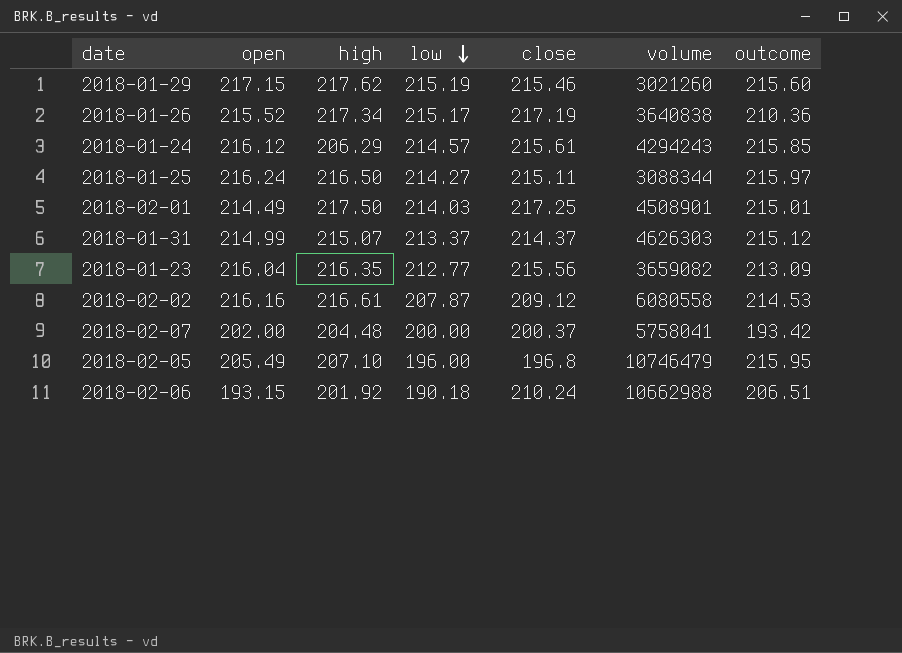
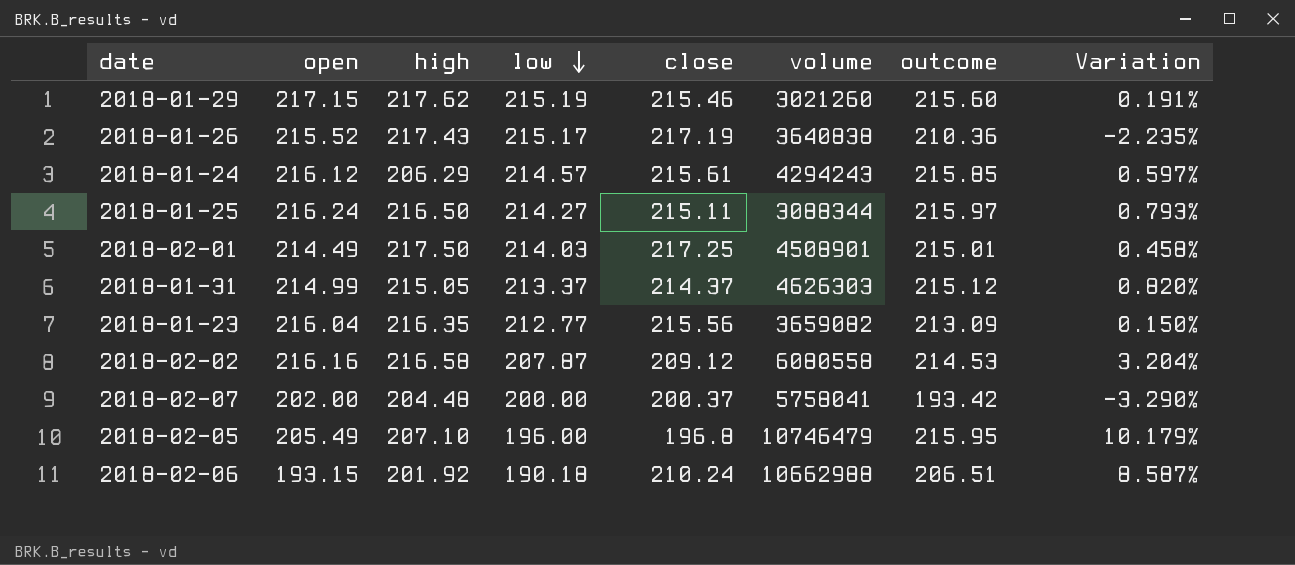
column Variation | formula: none -> ([outcome] - [low]) / [low]
2018-01-26 | high: 217.34 -> 217.43
2018-01-31 | high: 215.07 -> 215.05
2018-02-02 | high: 216.61 -> 216.58

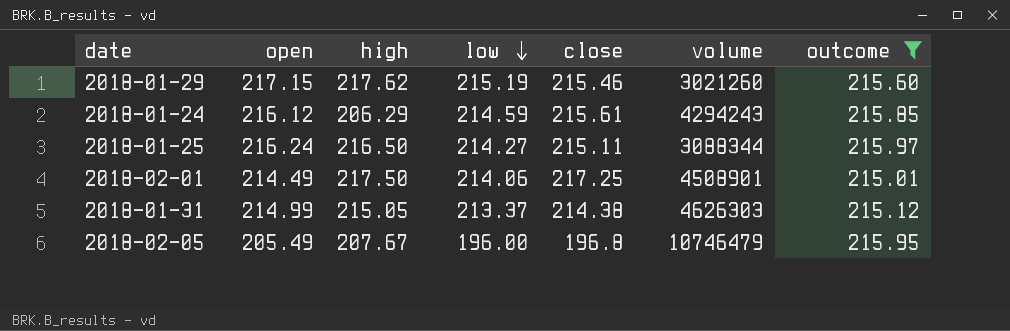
filter: none -> outcome >= 215.01
column Variation | formula: ([outcome] - [low]) / [low] -> none
2018-01-24 | low: 214.57 -> 214.59
2018-02-01 | low: 214.03 -> 214.06
2018-01-31 | close: 214.37 -> 214.38
2018-02-05 | high: 207.10 -> 207.67

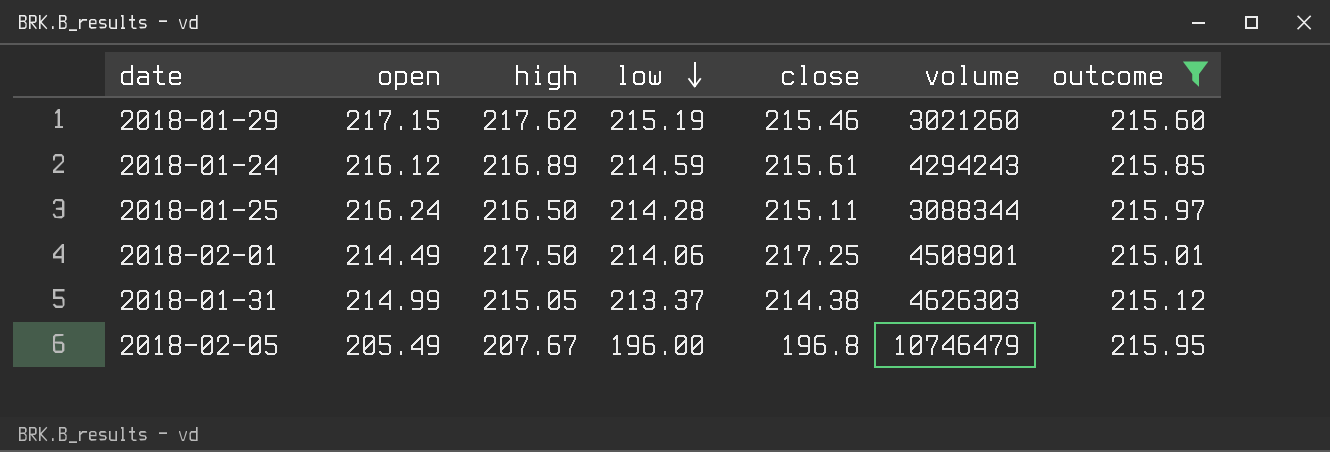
2018-01-24 | high: 206.29 -> 216.89
2018-01-25 | low: 214.27 -> 214.28

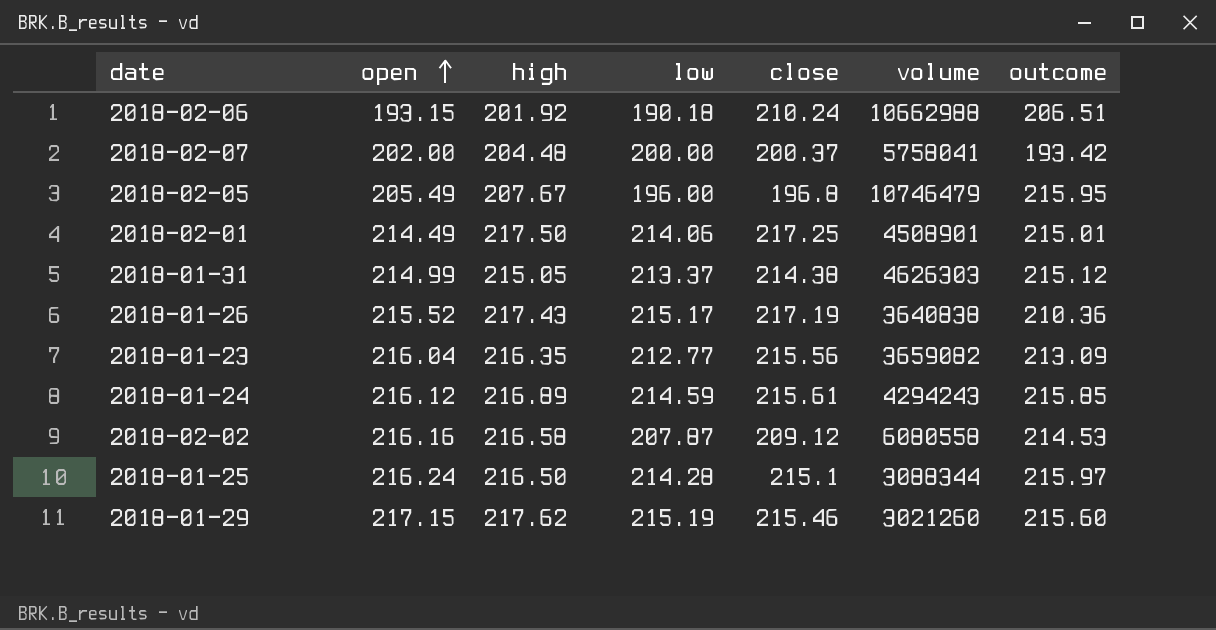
filter: outcome >= 215.01 -> none
row order: low descending -> open ascending
2018-01-25 | close: 215.11 -> 215.1

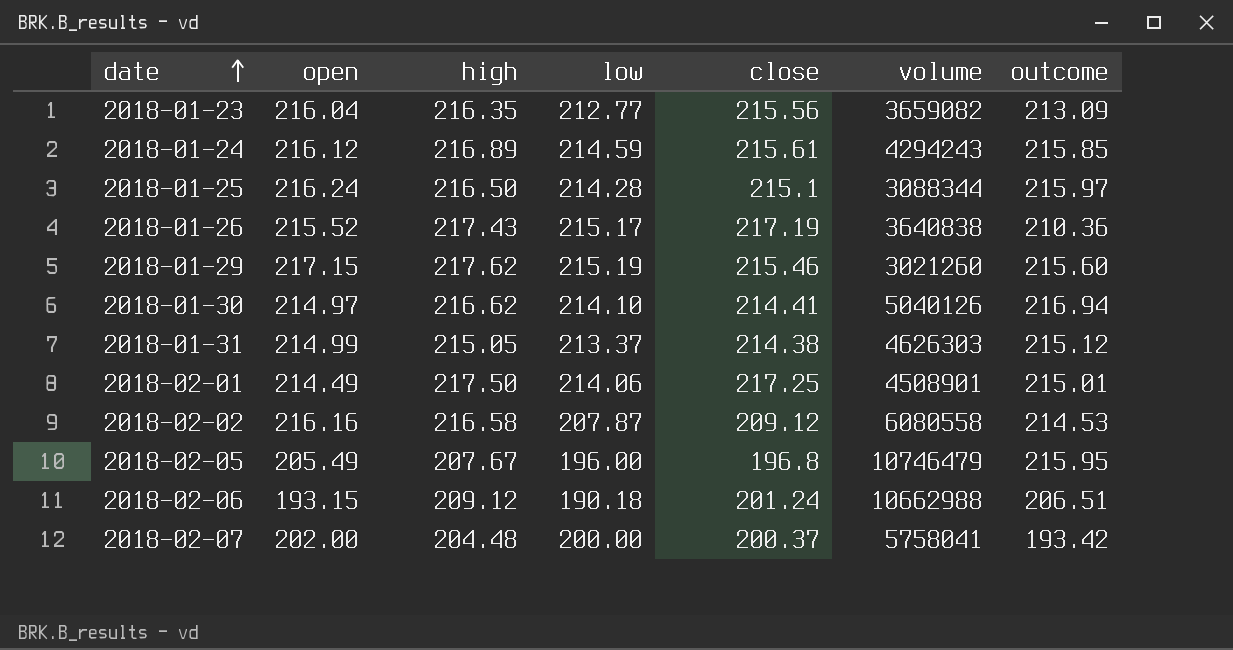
row order: open ascending -> date ascending
row 2018-01-30: none -> 214.97 | 216.62 | 214.10 | 214.41 | 5040126 | 216.94
2018-02-06 | high: 201.92 -> 209.12
2018-02-06 | close: 210.24 -> 201.24

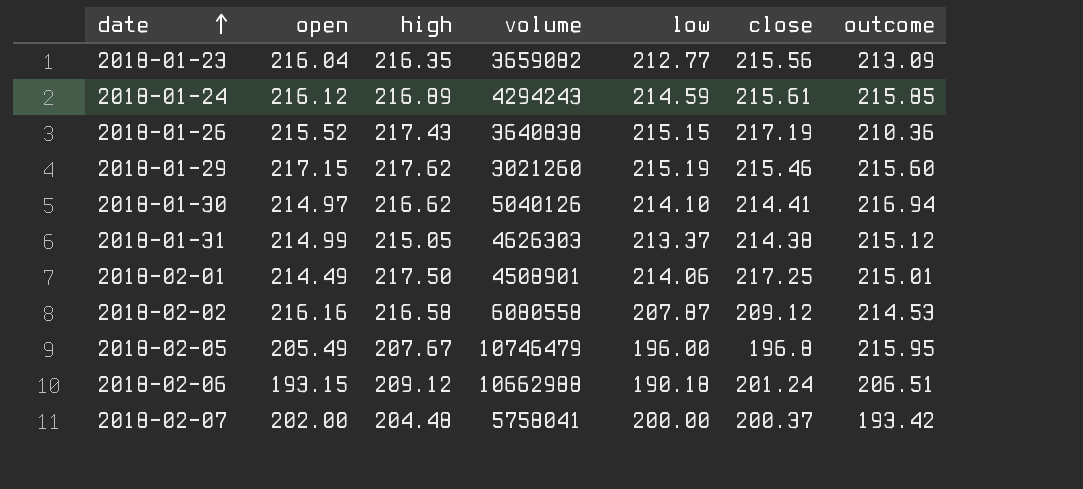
column volume | position: 6 -> 4
row 2018-01-25: 216.24 | 216.50 | 214.28 | 215.1 | 3088344 | 215.97 -> none
2018-01-26 | low: 215.17 -> 215.15

